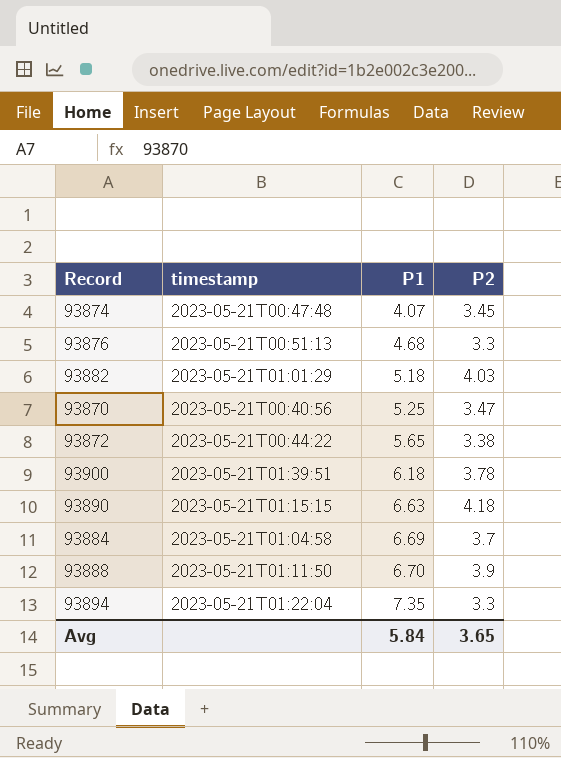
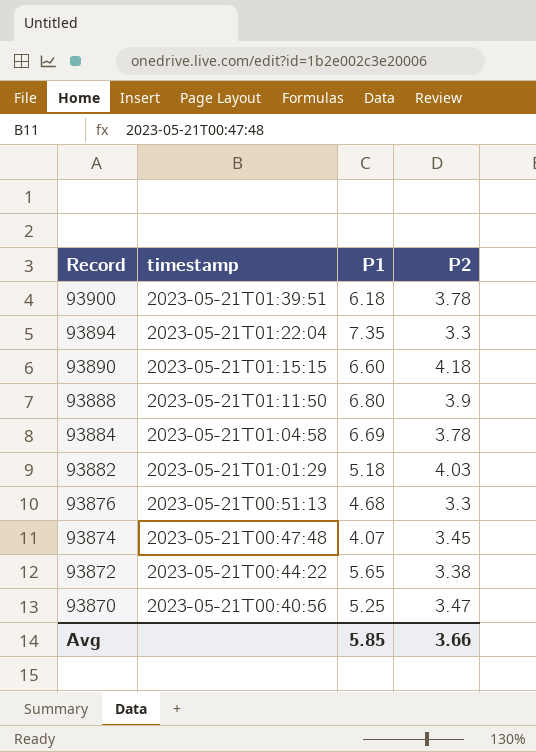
row order: P1 ascending -> Record descending
93890 | P1: 6.63 -> 6.60
93888 | P1: 6.70 -> 6.80
93884 | P2: 3.7 -> 3.78
Avg | P1: 5.84 -> 5.85
Avg | P2: 3.65 -> 3.66

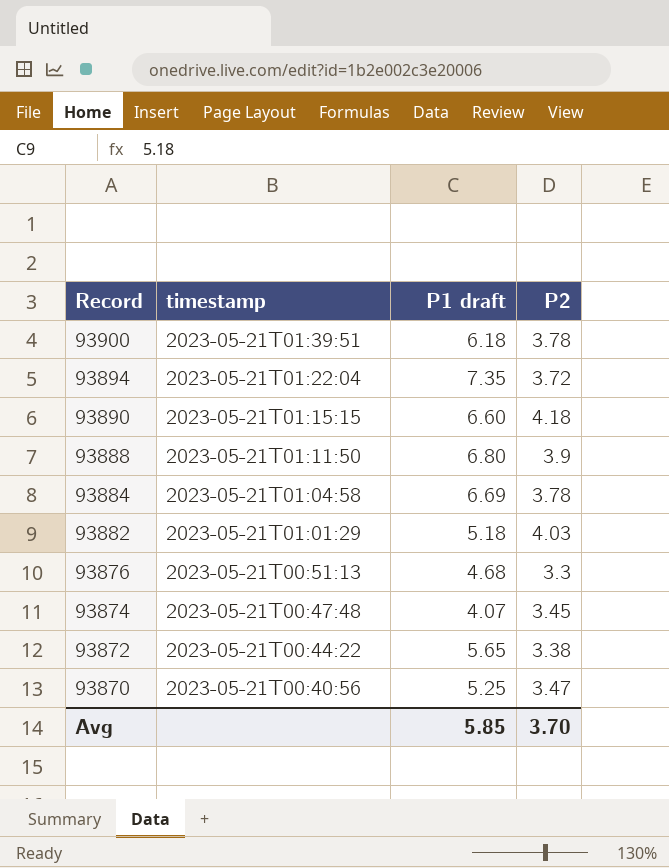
column name: P1 -> P1 draft
93894 | P2: 3.3 -> 3.72
Avg | P2: 3.66 -> 3.70

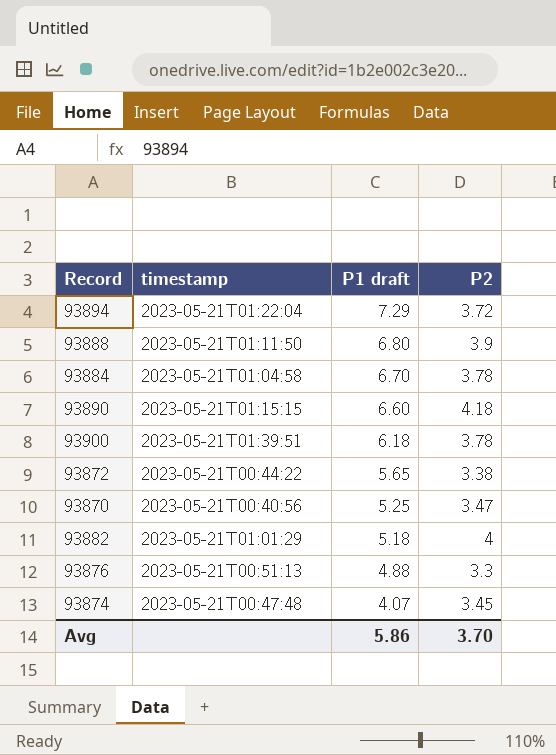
row order: Record descending -> P1 draft descending
93894 | P1 draft: 7.35 -> 7.29
93884 | P1 draft: 6.69 -> 6.70
93882 | P2: 4.03 -> 4
93876 | P1 draft: 4.68 -> 4.88
Avg | P1 draft: 5.85 -> 5.86

